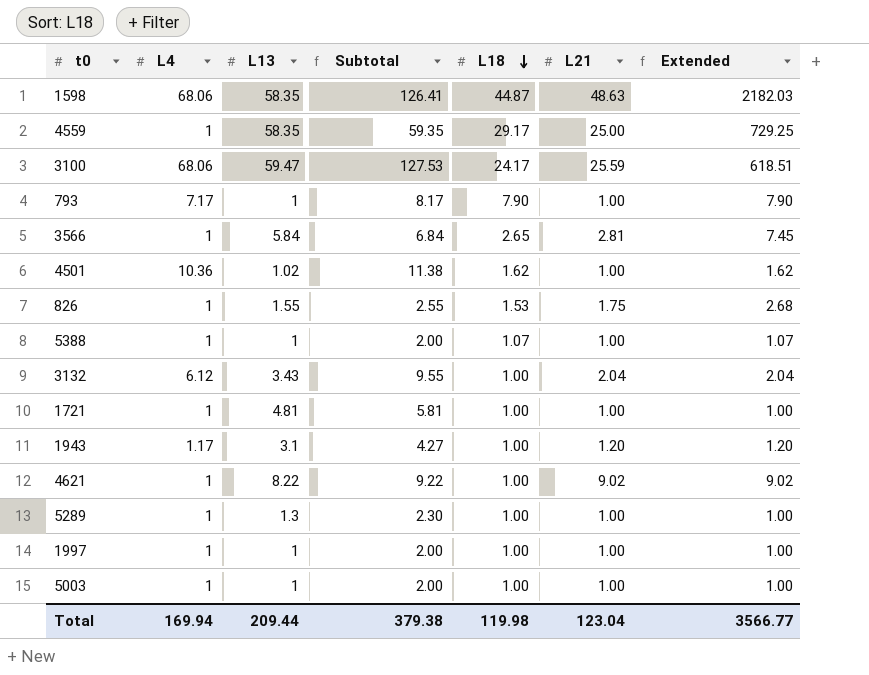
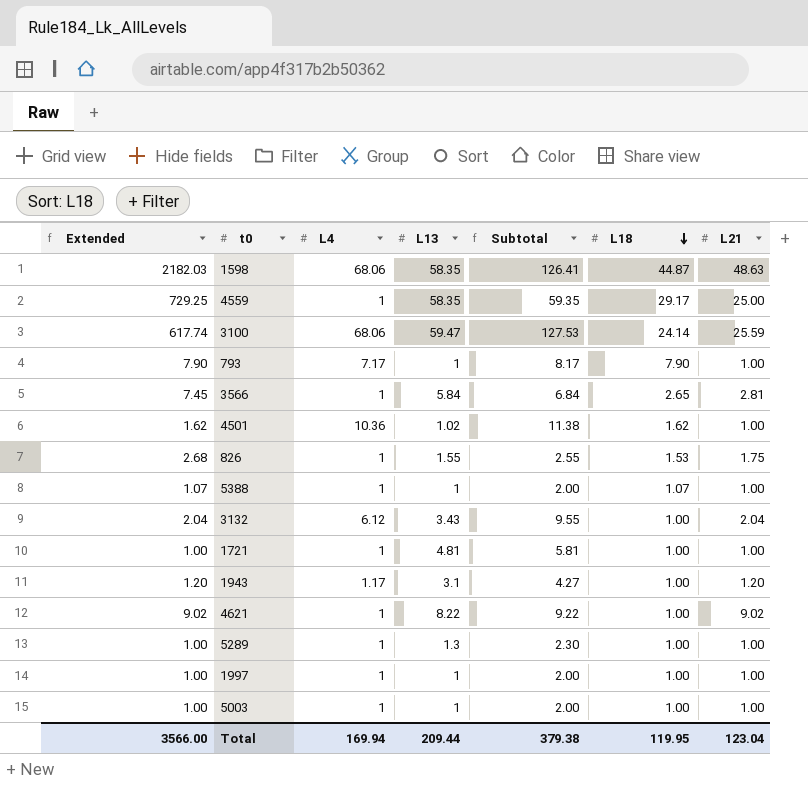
column Extended | position: 7 -> 1
3100 | Extended: 618.51 -> 617.74
3100 | L18: 24.17 -> 24.14
Total | Extended: 3566.77 -> 3566.00
Total | L18: 119.98 -> 119.95

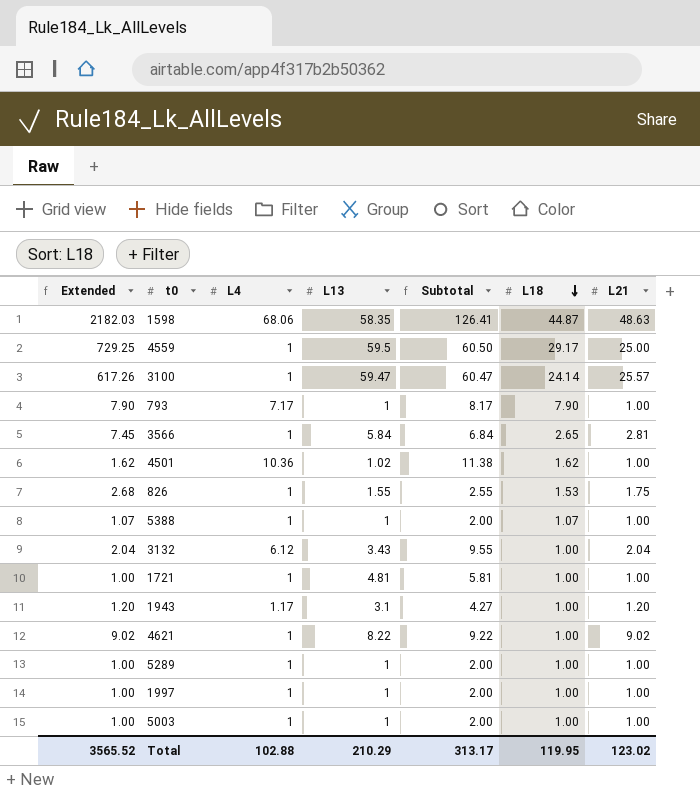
4559 | L13: 58.35 -> 59.5
4559 | Subtotal: 59.35 -> 60.50
3100 | Extended: 617.74 -> 617.26
3100 | L4: 68.06 -> 1
3100 | Subtotal: 127.53 -> 60.47
3100 | L21: 25.59 -> 25.57
5289 | L13: 1.3 -> 1
5289 | Subtotal: 2.30 -> 2.00
Total | Extended: 3566.00 -> 3565.52
Total | L4: 169.94 -> 102.88
Total | L13: 209.44 -> 210.29
Total | Subtotal: 379.38 -> 313.17
Total | L21: 123.04 -> 123.02

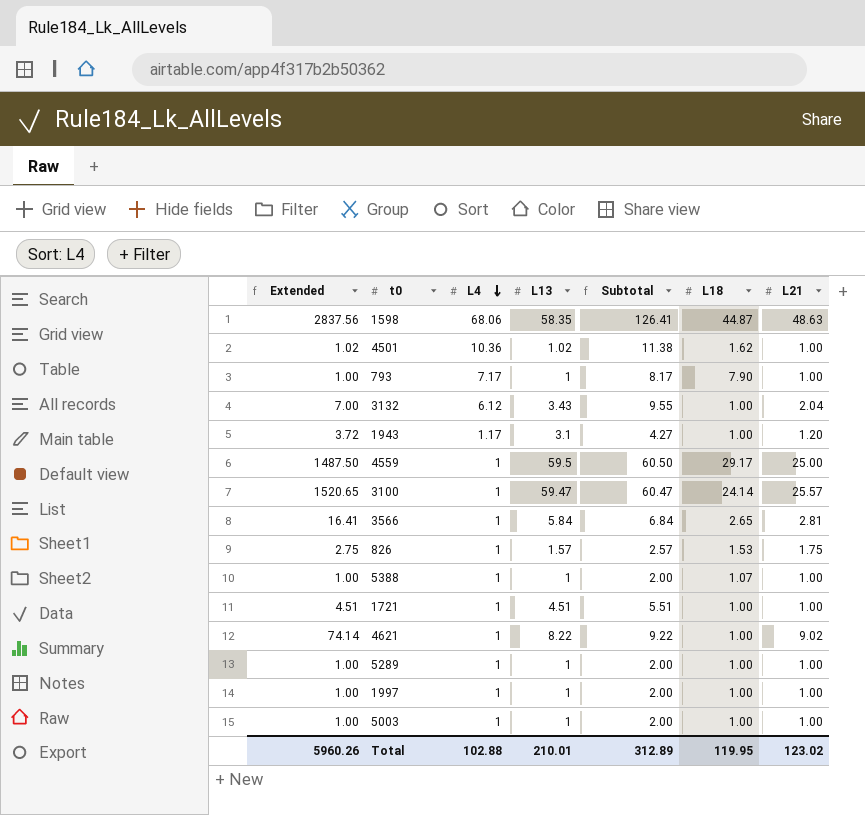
row order: L18 descending -> L4 descending
column Extended | formula: [L18] * [L21] -> [L13] * [L21]
826 | L13: 1.55 -> 1.57
826 | Subtotal: 2.55 -> 2.57
1721 | L13: 4.81 -> 4.51
1721 | Subtotal: 5.81 -> 5.51
Total | Extended: 3565.52 -> 5960.26
Total | L13: 210.29 -> 210.01
Total | Subtotal: 313.17 -> 312.89

